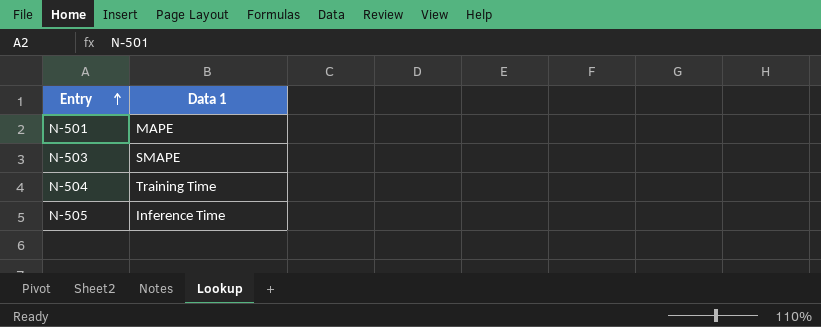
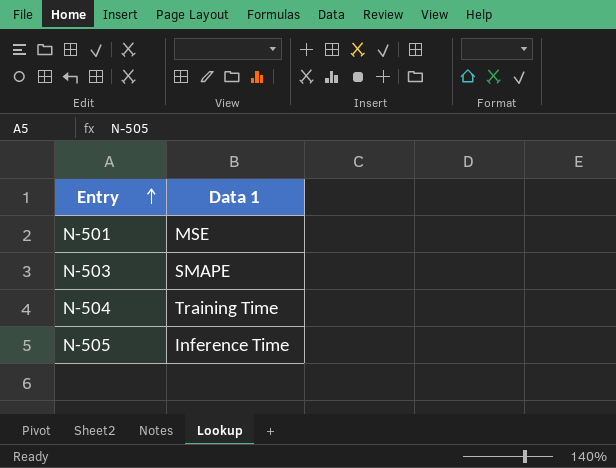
N-501 | Data 1: MAPE -> MSE

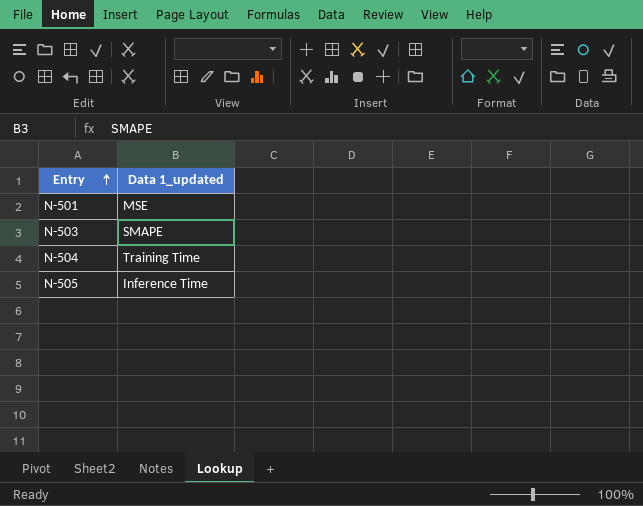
column name: Data 1 -> Data 1_updated

